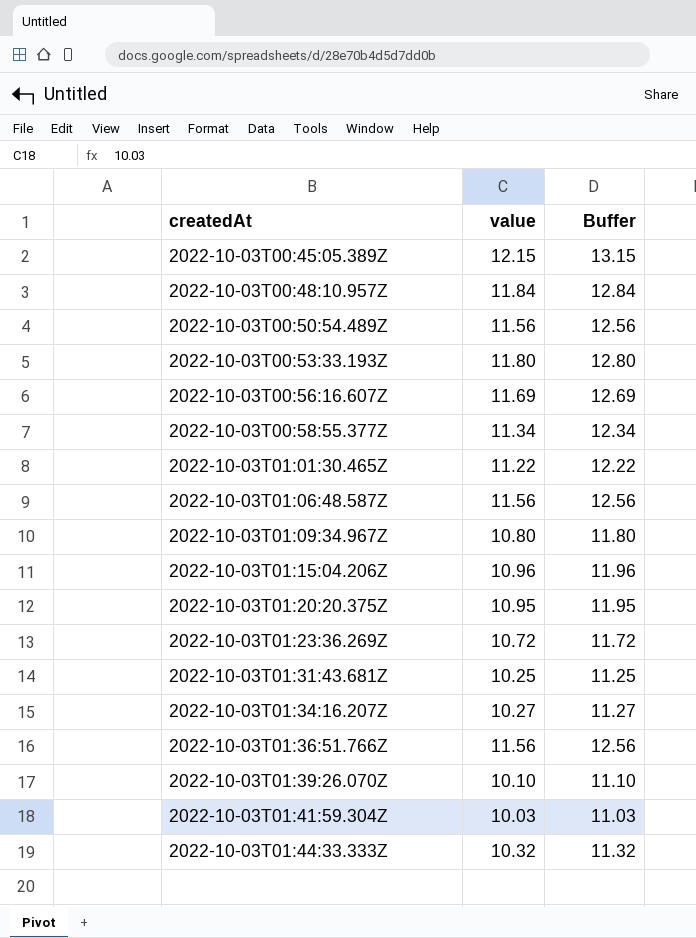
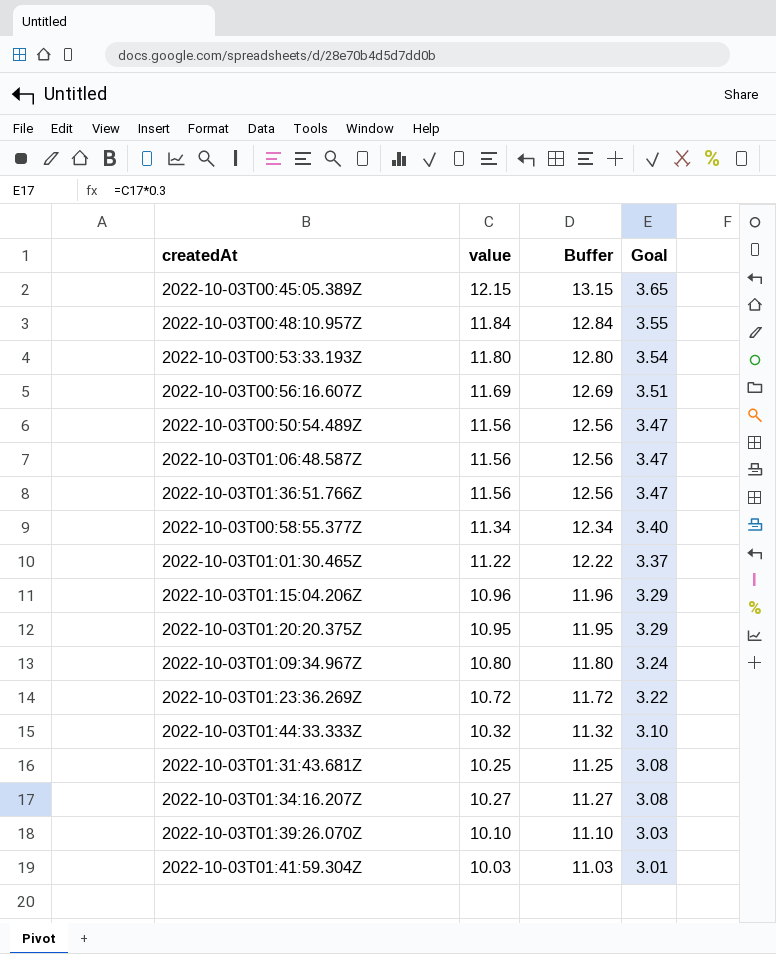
row order: createdAt ascending -> Goal descending
column Goal | formula: none -> [value] * 0.3

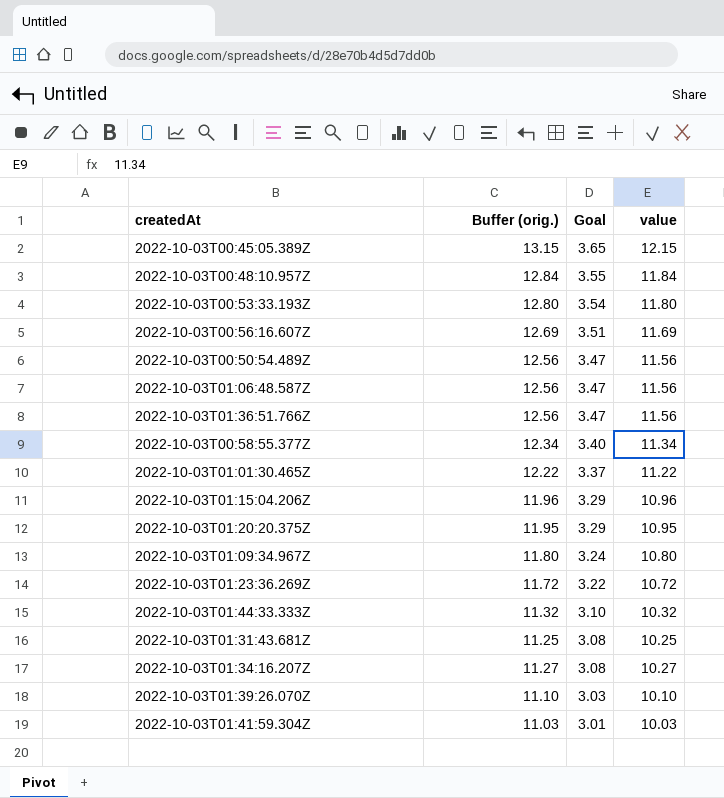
column name: Buffer -> Buffer (orig.)
column value | position: 2 -> 4

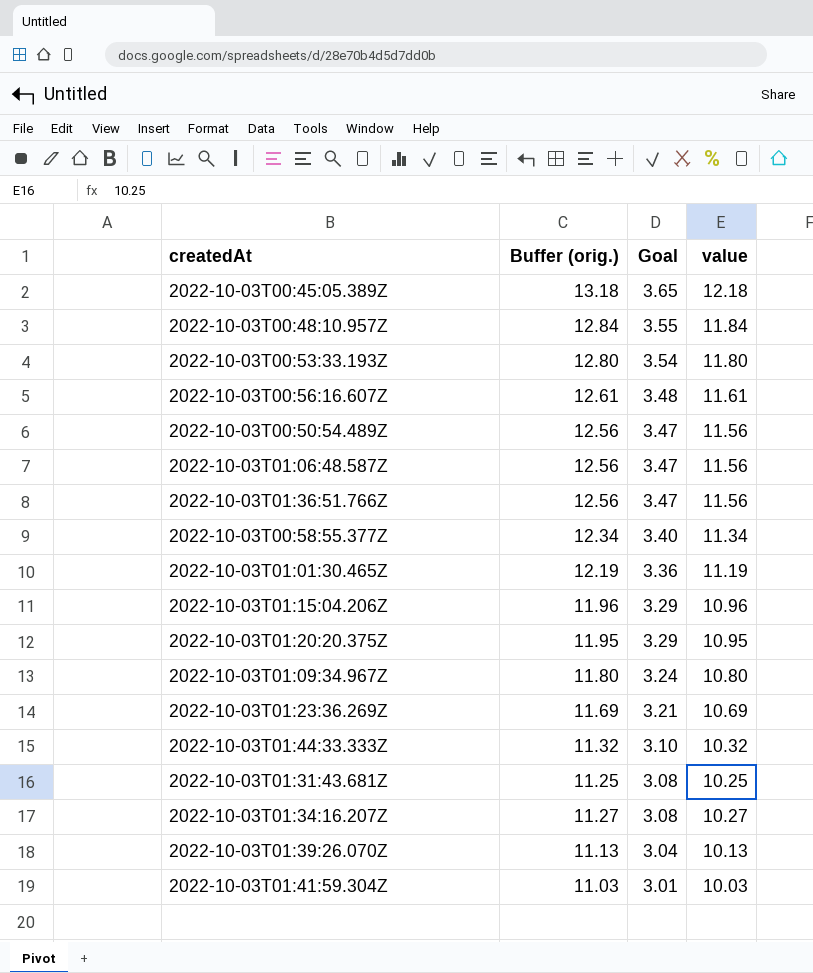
2022-10-03T00:45:05.389Z | Buffer (orig.): 13.15 -> 13.18
2022-10-03T00:45:05.389Z | value: 12.15 -> 12.18
2022-10-03T00:56:16.607Z | Buffer (orig.): 12.69 -> 12.61
2022-10-03T00:56:16.607Z | Goal: 3.51 -> 3.48
2022-10-03T00:56:16.607Z | value: 11.69 -> 11.61
2022-10-03T01:01:30.465Z | Buffer (orig.): 12.22 -> 12.19
2022-10-03T01:01:30.465Z | Goal: 3.37 -> 3.36
2022-10-03T01:01:30.465Z | value: 11.22 -> 11.19
2022-10-03T01:23:36.269Z | Buffer (orig.): 11.72 -> 11.69
2022-10-03T01:23:36.269Z | Goal: 3.22 -> 3.21
2022-10-03T01:23:36.269Z | value: 10.72 -> 10.69
2022-10-03T01:39:26.070Z | Buffer (orig.): 11.10 -> 11.13
2022-10-03T01:39:26.070Z | Goal: 3.03 -> 3.04
2022-10-03T01:39:26.070Z | value: 10.10 -> 10.13

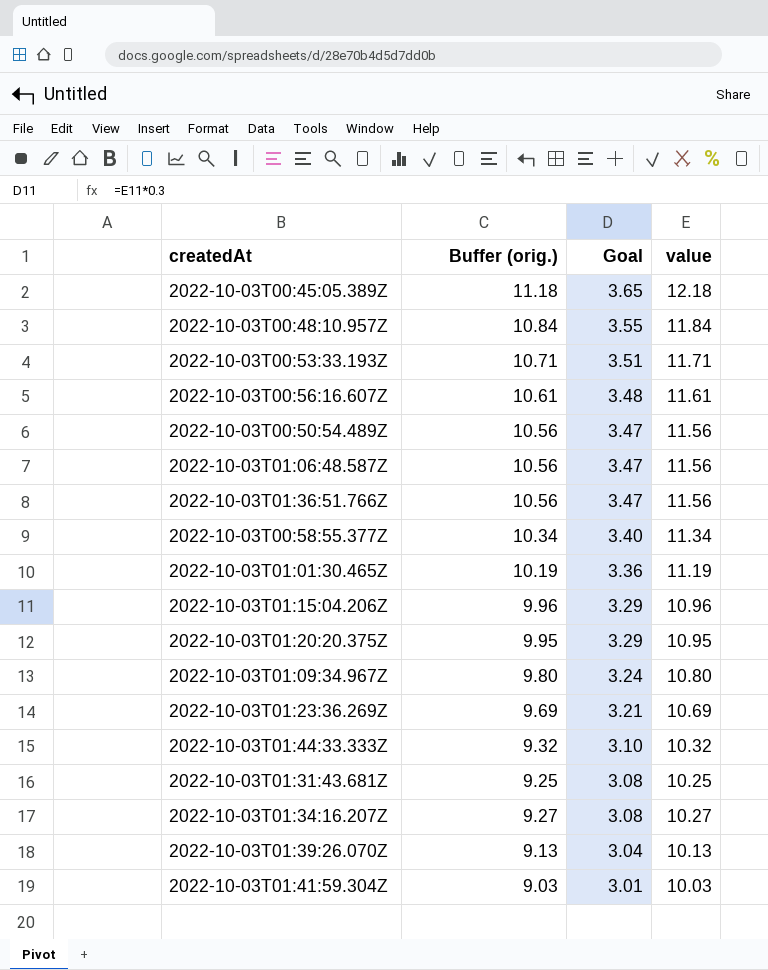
column Buffer (orig.) | formula: [value] + 1 -> [value] - 1
2022-10-03T00:53:33.193Z | Goal: 3.54 -> 3.51
2022-10-03T00:53:33.193Z | value: 11.80 -> 11.71

